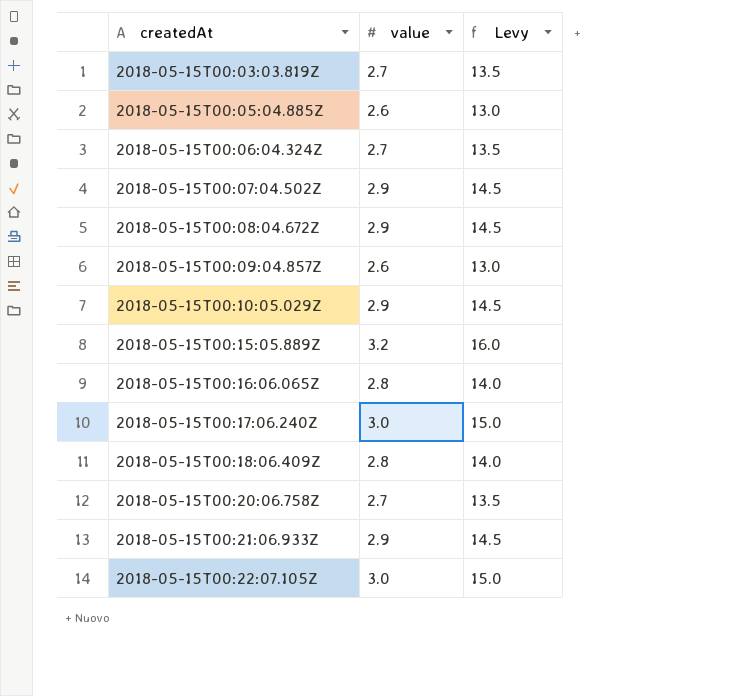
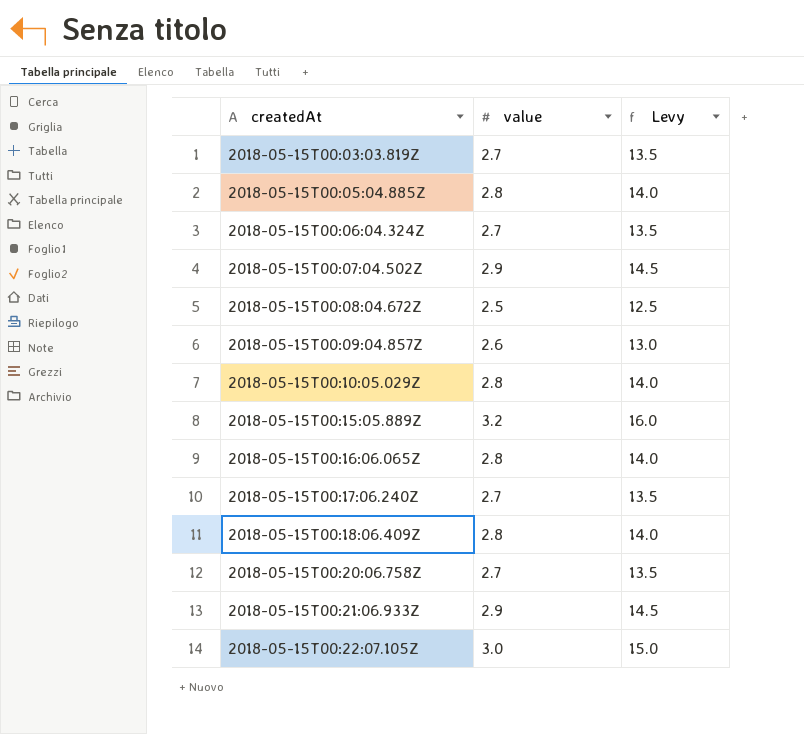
2018-05-15T00:05:04.885Z | value: 2.6 -> 2.8
2018-05-15T00:05:04.885Z | Levy: 13.0 -> 14.0
2018-05-15T00:08:04.672Z | value: 2.9 -> 2.5
2018-05-15T00:08:04.672Z | Levy: 14.5 -> 12.5
2018-05-15T00:10:05.029Z | value: 2.9 -> 2.8
2018-05-15T00:10:05.029Z | Levy: 14.5 -> 14.0
2018-05-15T00:17:06.240Z | value: 3.0 -> 2.7
2018-05-15T00:17:06.240Z | Levy: 15.0 -> 13.5

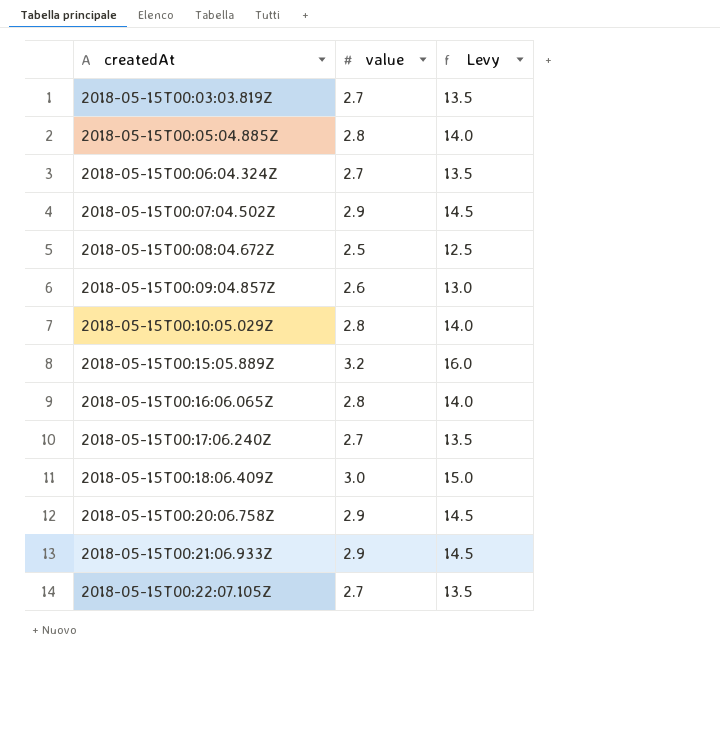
2018-05-15T00:18:06.409Z | value: 2.8 -> 3.0
2018-05-15T00:18:06.409Z | Levy: 14.0 -> 15.0
2018-05-15T00:20:06.758Z | value: 2.7 -> 2.9
2018-05-15T00:20:06.758Z | Levy: 13.5 -> 14.5
2018-05-15T00:22:07.105Z | value: 3.0 -> 2.7
2018-05-15T00:22:07.105Z | Levy: 15.0 -> 13.5

